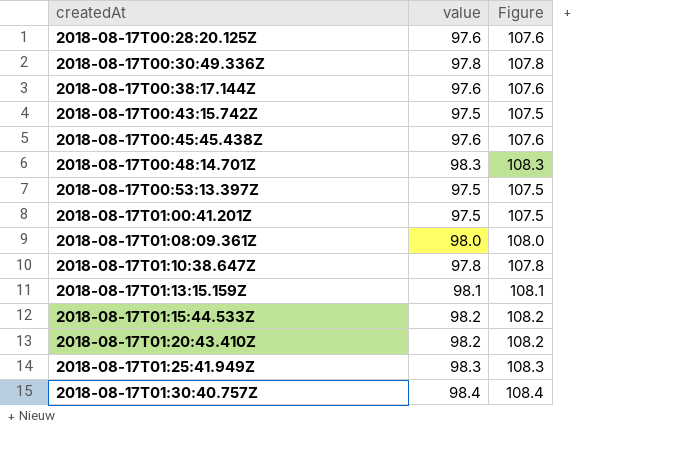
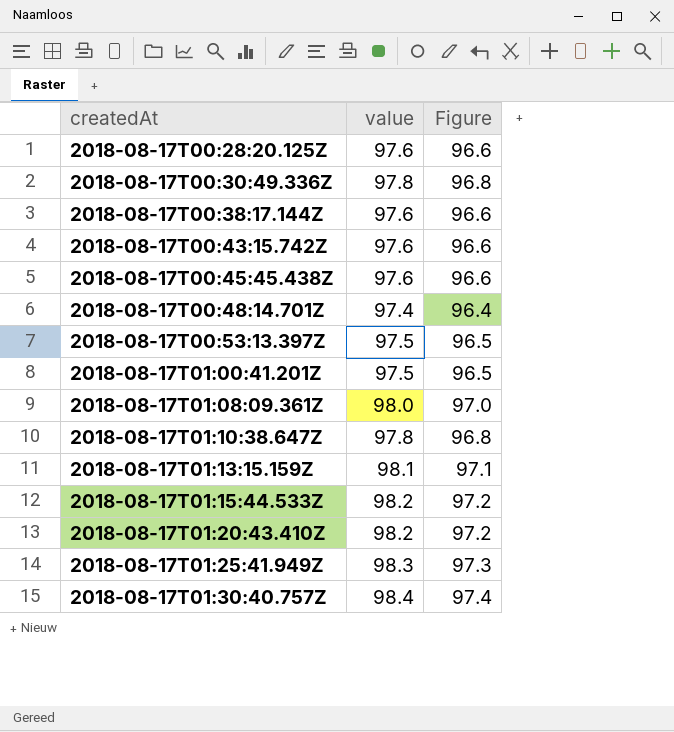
column Figure | formula: [value] + 10 -> [value] - 1
2018-08-17T00:43:15.742Z | value: 97.5 -> 97.6
2018-08-17T00:48:14.701Z | value: 98.3 -> 97.4

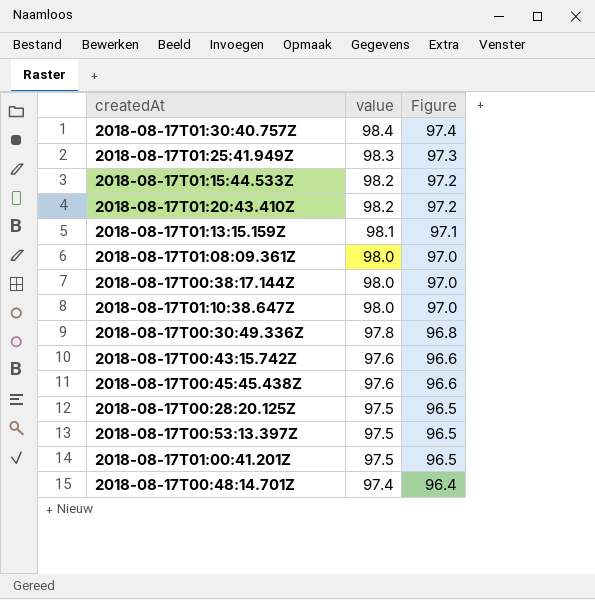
row order: createdAt ascending -> value descending
2018-08-17T00:38:17.144Z | value: 97.6 -> 98.0
2018-08-17T00:38:17.144Z | Figure: 96.6 -> 97.0
2018-08-17T01:10:38.647Z | value: 97.8 -> 98.0
2018-08-17T01:10:38.647Z | Figure: 96.8 -> 97.0
2018-08-17T00:28:20.125Z | value: 97.6 -> 97.5
2018-08-17T00:28:20.125Z | Figure: 96.6 -> 96.5

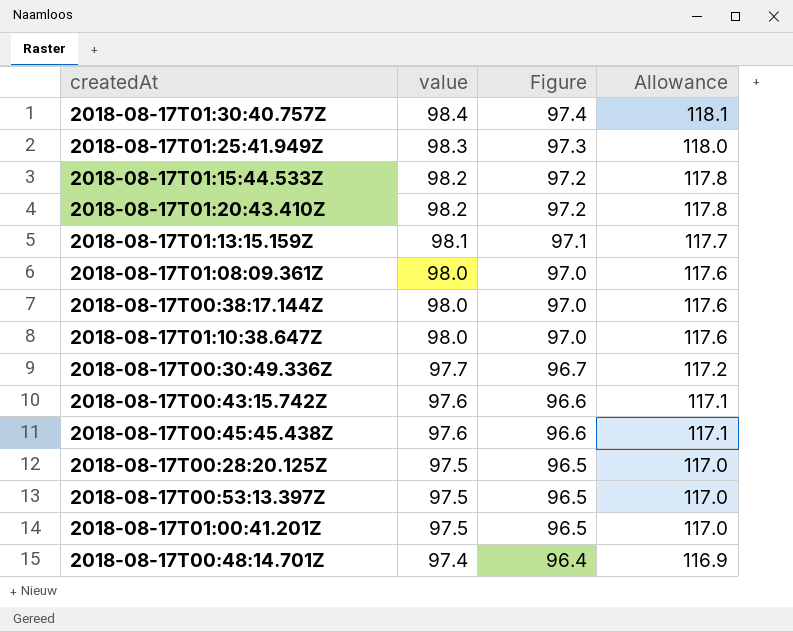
column Allowance | formula: none -> [value] * 1.2
2018-08-17T00:30:49.336Z | value: 97.8 -> 97.7
2018-08-17T00:30:49.336Z | Figure: 96.8 -> 96.7

